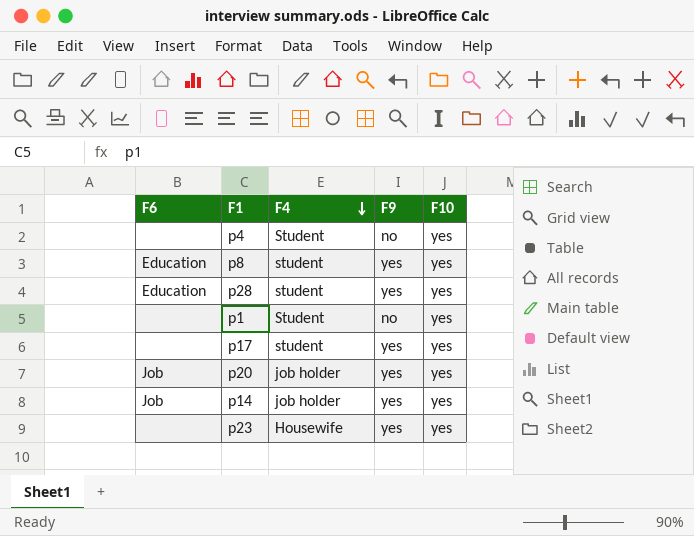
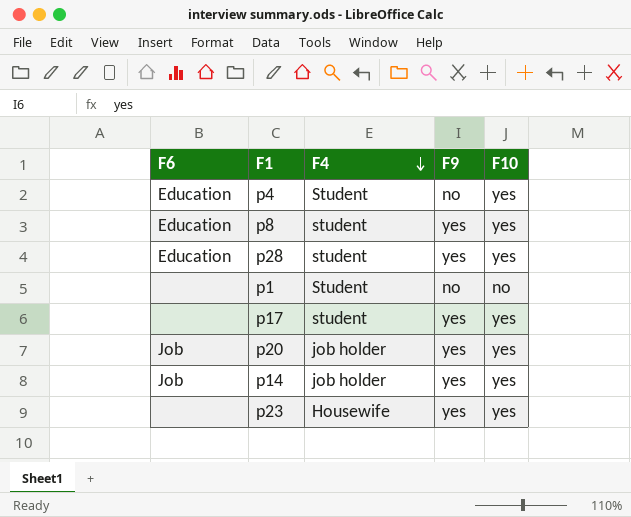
p4 | F6: none -> Education
p1 | F10: yes -> no

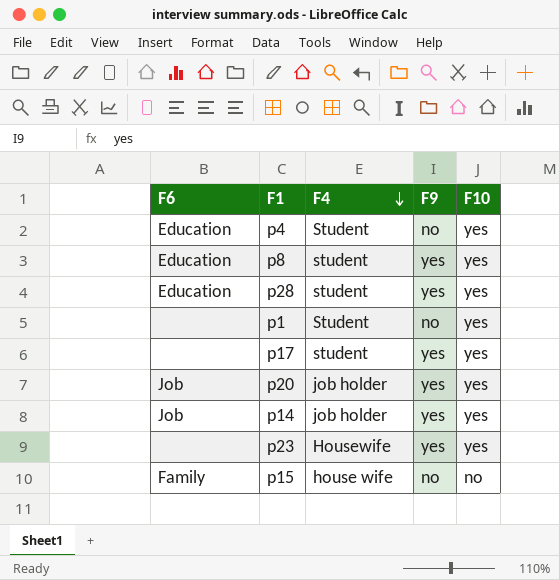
p1 | F10: no -> yes
row p15: none -> Family | house wife | no | no

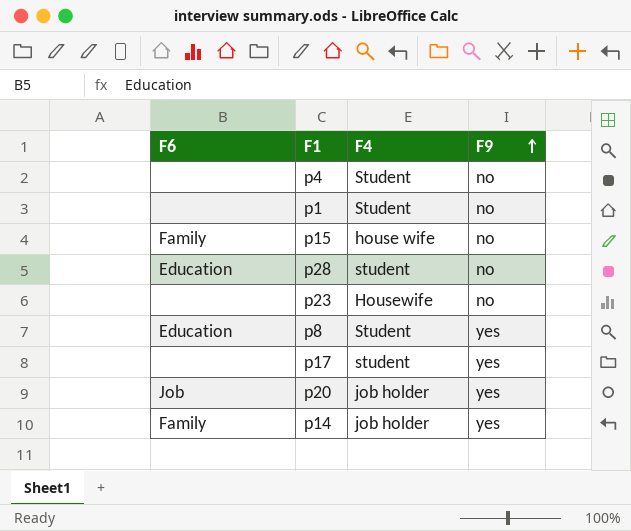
row order: F4 descending -> F9 ascending
column F10 | position: 5 -> none
p4 | F6: Education -> none
p28 | F9: yes -> no
p23 | F9: yes -> no
p8 | F4: student -> Student
p14 | F6: Job -> Family

